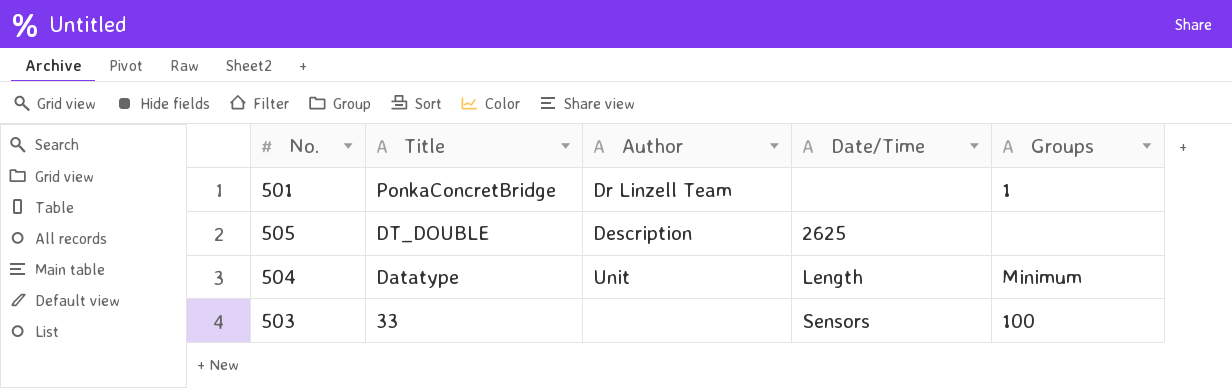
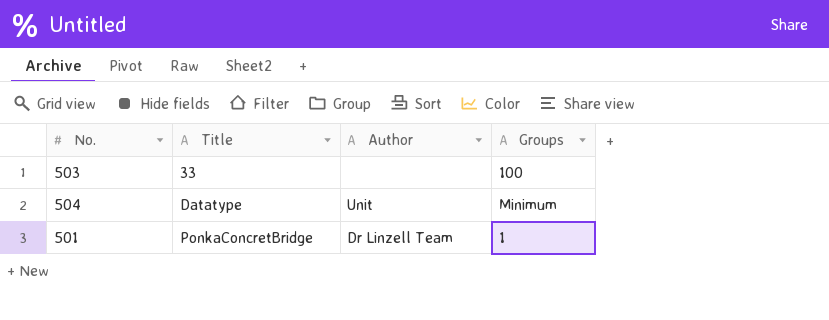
row order: Title descending -> Title ascending
column Date/Time | position: 4 -> none
row 505: DT_DOUBLE | Description | 2625 | none -> none

